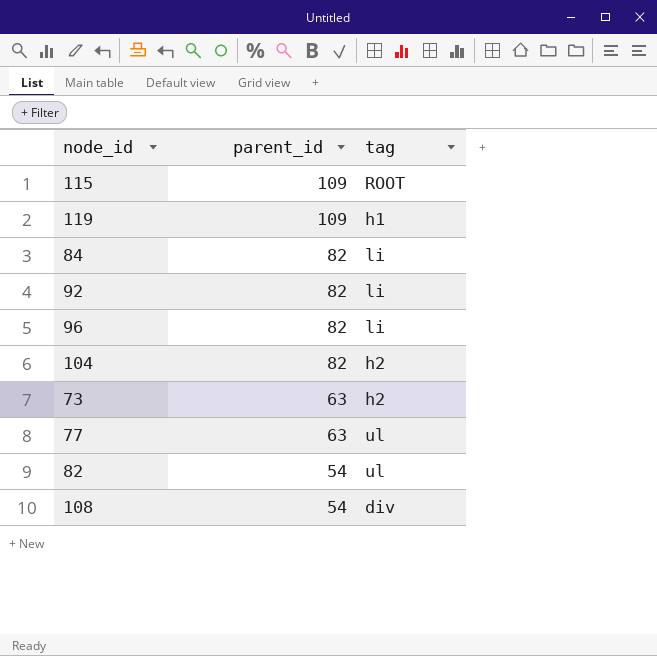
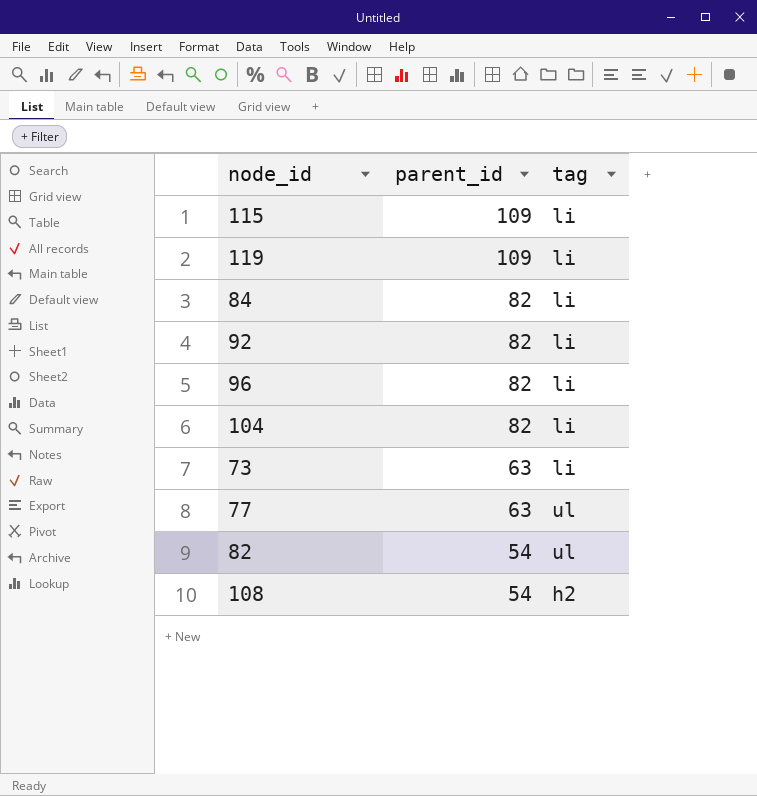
115 | tag: ROOT -> li
119 | tag: h1 -> li
104 | tag: h2 -> li
73 | tag: h2 -> li
108 | tag: div -> h2

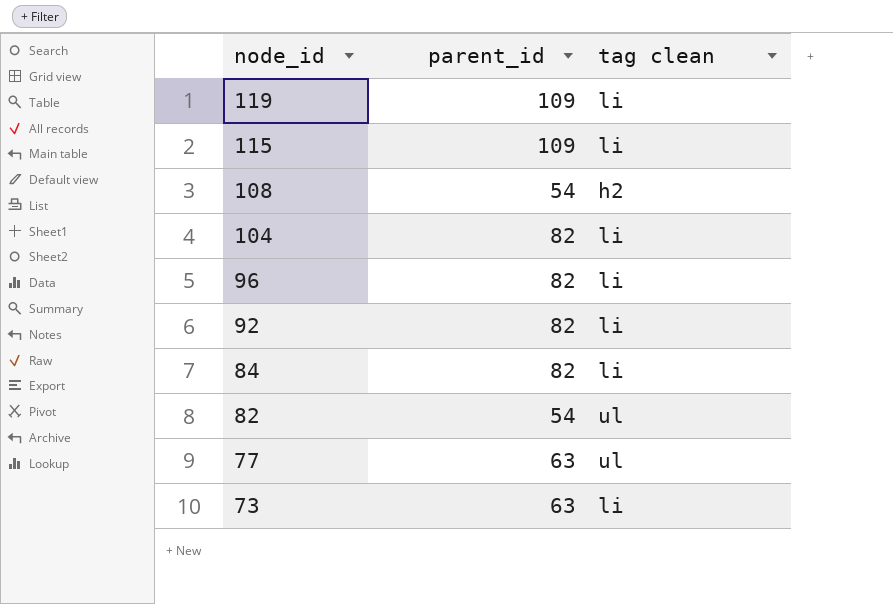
row order: parent_id descending -> node_id descending
column name: tag -> tag clean

